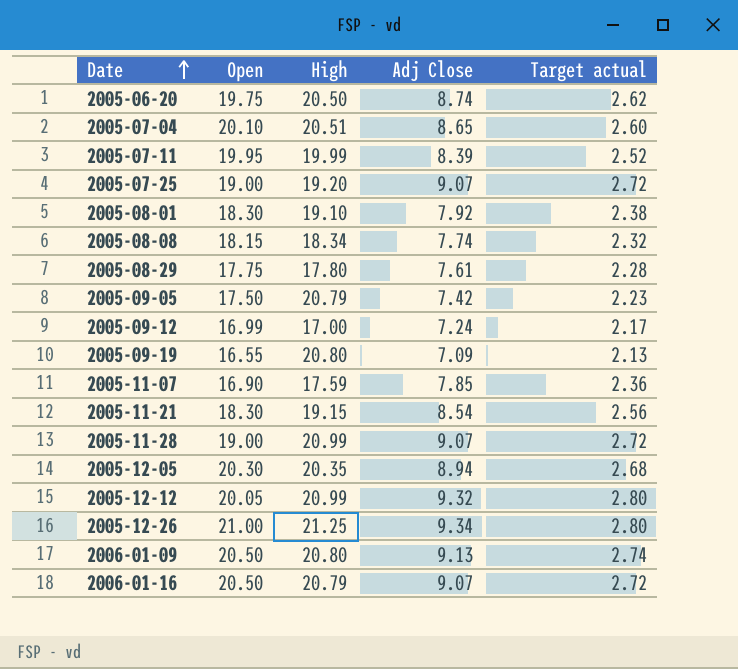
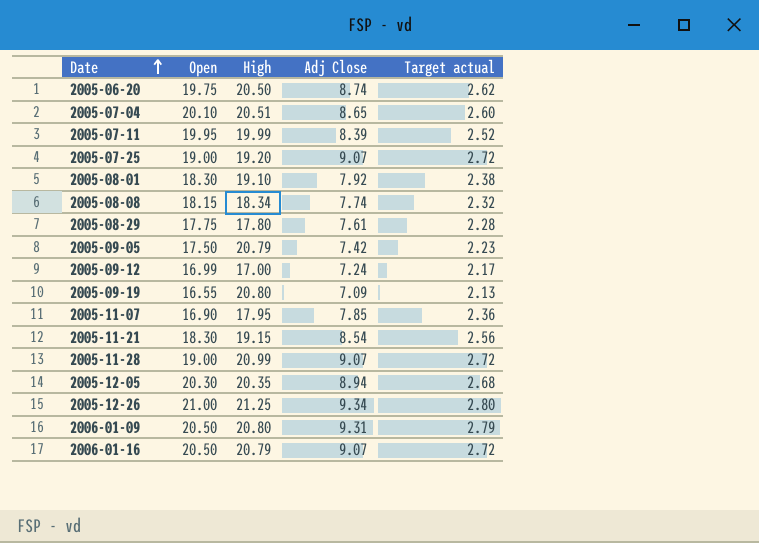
row 2005-12-12: 20.05 | 20.99 | 9.32 | 2.80 -> none
2005-11-07 | High: 17.59 -> 17.95
2006-01-09 | Adj Close: 9.13 -> 9.31
2006-01-09 | Target actual: 2.74 -> 2.79

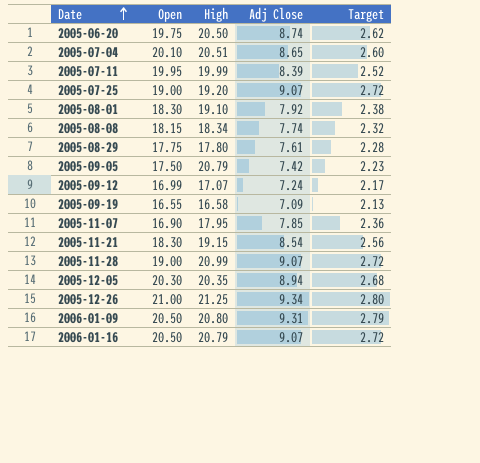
column name: Target actual -> Target
2005-09-12 | High: 17.00 -> 17.07
2005-09-19 | High: 20.80 -> 16.58

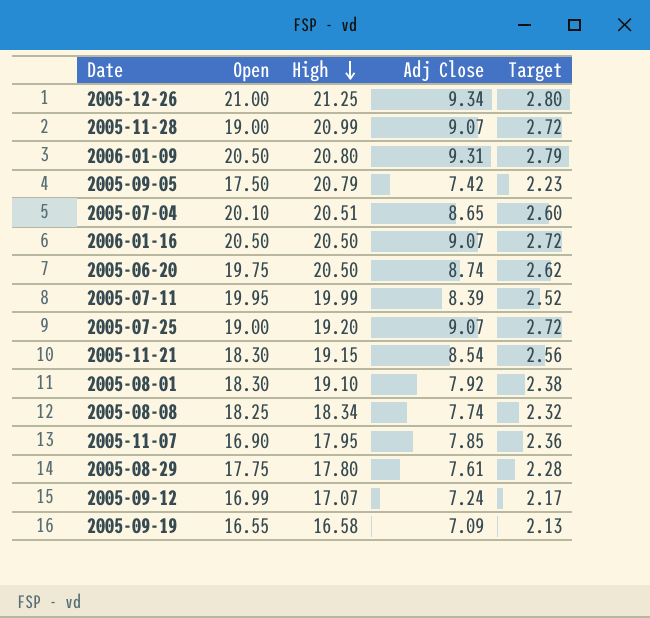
row order: Date ascending -> High descending
row 2005-12-05: 20.30 | 20.35 | 8.94 | 2.68 -> none
2006-01-16 | High: 20.79 -> 20.50
2005-08-08 | Open: 18.15 -> 18.25

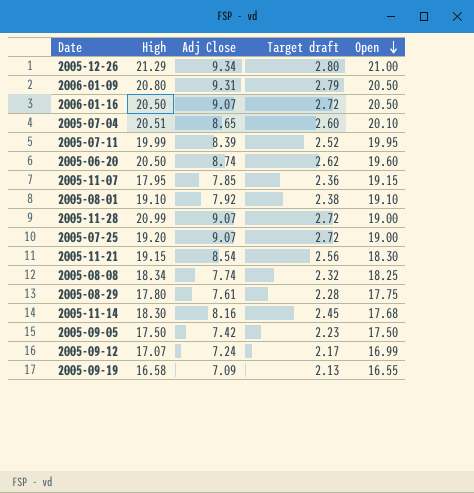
row order: High descending -> Open descending
column name: Target -> Target draft
column Open | position: 2 -> 5
2005-12-26 | High: 21.25 -> 21.29
2005-06-20 | Open: 19.75 -> 19.60
2005-11-07 | Open: 16.90 -> 19.15
2005-08-01 | Open: 18.30 -> 19.10
row 2005-11-14: none -> 18.30 | 8.16 | 2.45 | 17.68
2005-09-05 | High: 20.79 -> 17.50

